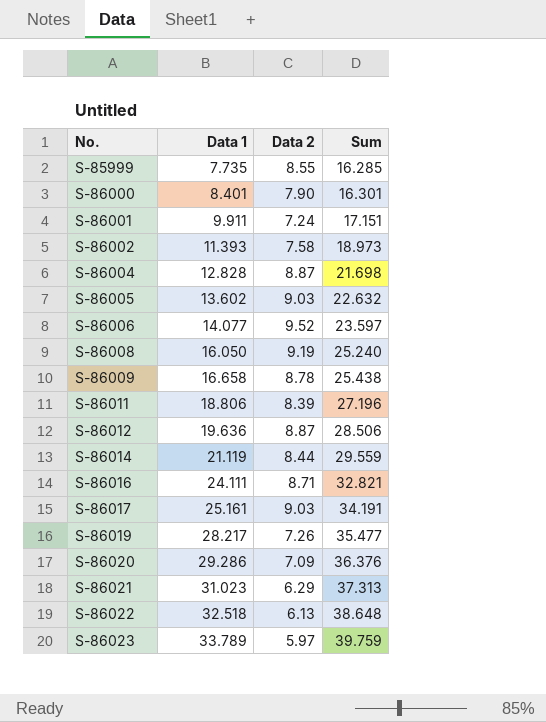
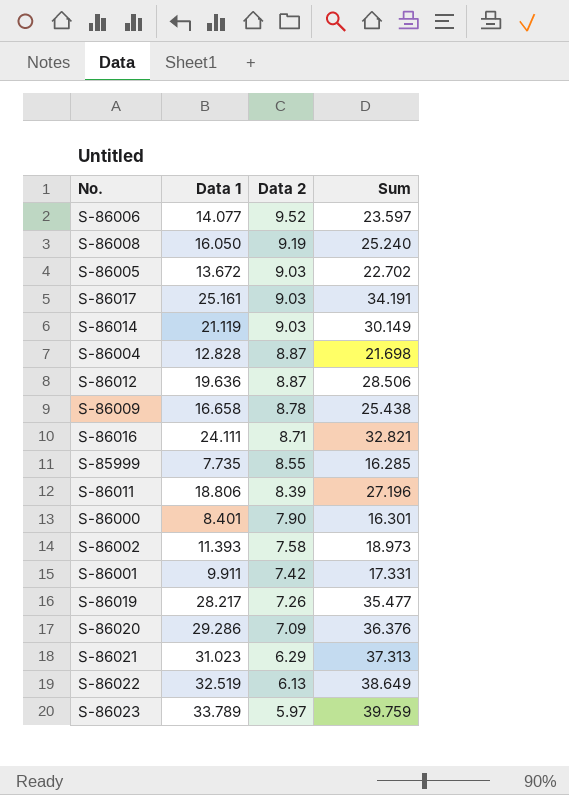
row order: No. ascending -> Data 2 descending
S-86005 | Data 1: 13.602 -> 13.672
S-86005 | Sum: 22.632 -> 22.702
S-86014 | Data 2: 8.44 -> 9.03
S-86014 | Sum: 29.559 -> 30.149
S-86001 | Data 2: 7.24 -> 7.42
S-86001 | Sum: 17.151 -> 17.331
S-86022 | Data 1: 32.518 -> 32.519
S-86022 | Sum: 38.648 -> 38.649

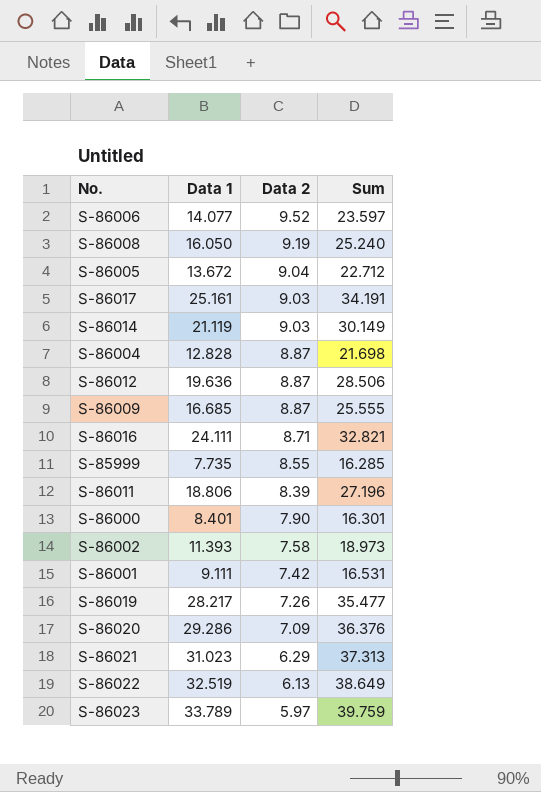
S-86005 | Data 2: 9.03 -> 9.04
S-86005 | Sum: 22.702 -> 22.712
S-86009 | Data 1: 16.658 -> 16.685
S-86009 | Data 2: 8.78 -> 8.87
S-86009 | Sum: 25.438 -> 25.555
S-86001 | Data 1: 9.911 -> 9.111
S-86001 | Sum: 17.331 -> 16.531

